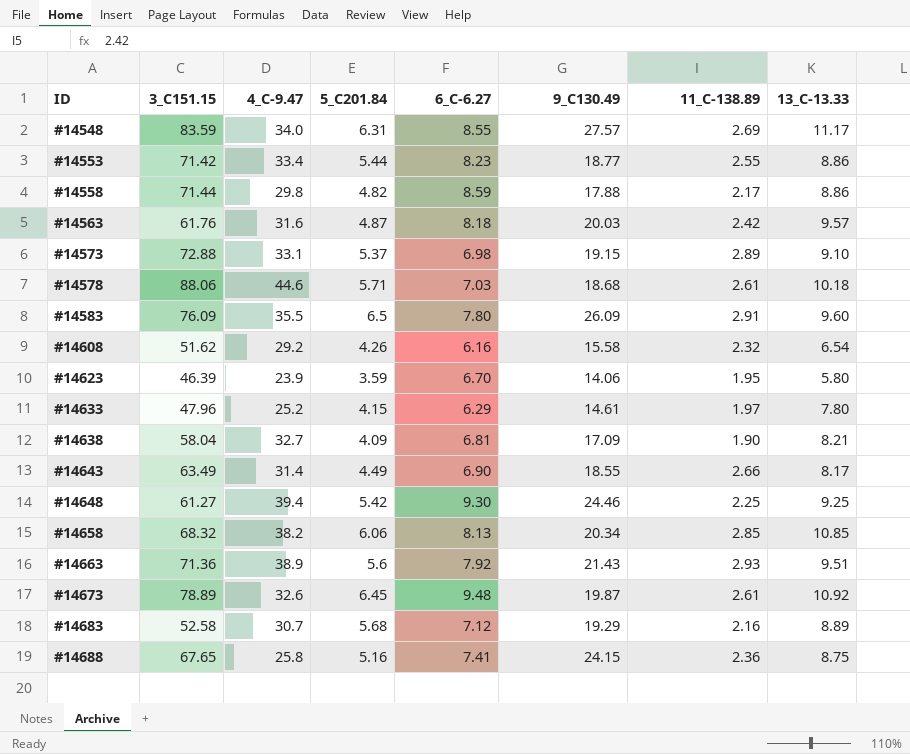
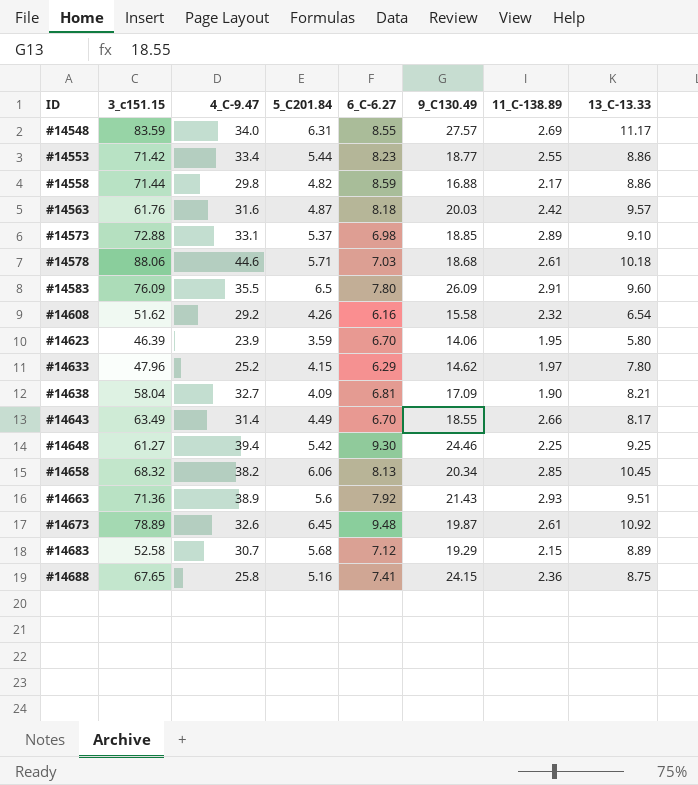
column name: 3_C151.15 -> 3_c151.15
#14558 | 9_C130.49: 17.88 -> 16.88
#14573 | 9_C130.49: 19.15 -> 18.85
#14633 | 9_C130.49: 14.61 -> 14.62
#14643 | 6_C-6.27: 6.90 -> 6.70
#14658 | 13_C-13.33: 10.85 -> 10.45
#14683 | 11_C-138.89: 2.16 -> 2.15

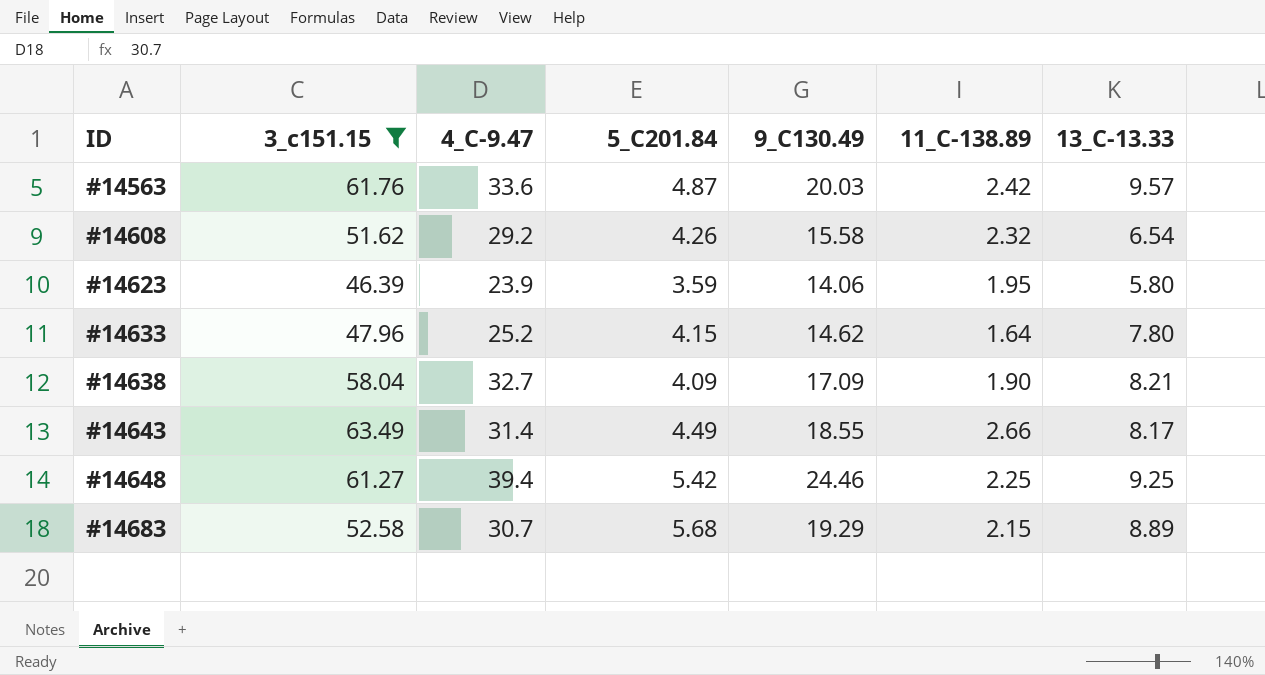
filter: none -> 3_c151.15 <= 63.49
column 6_C-6.27 | position: 5 -> none
#14563 | 4_C-9.47: 31.6 -> 33.6
#14633 | 11_C-138.89: 1.97 -> 1.64

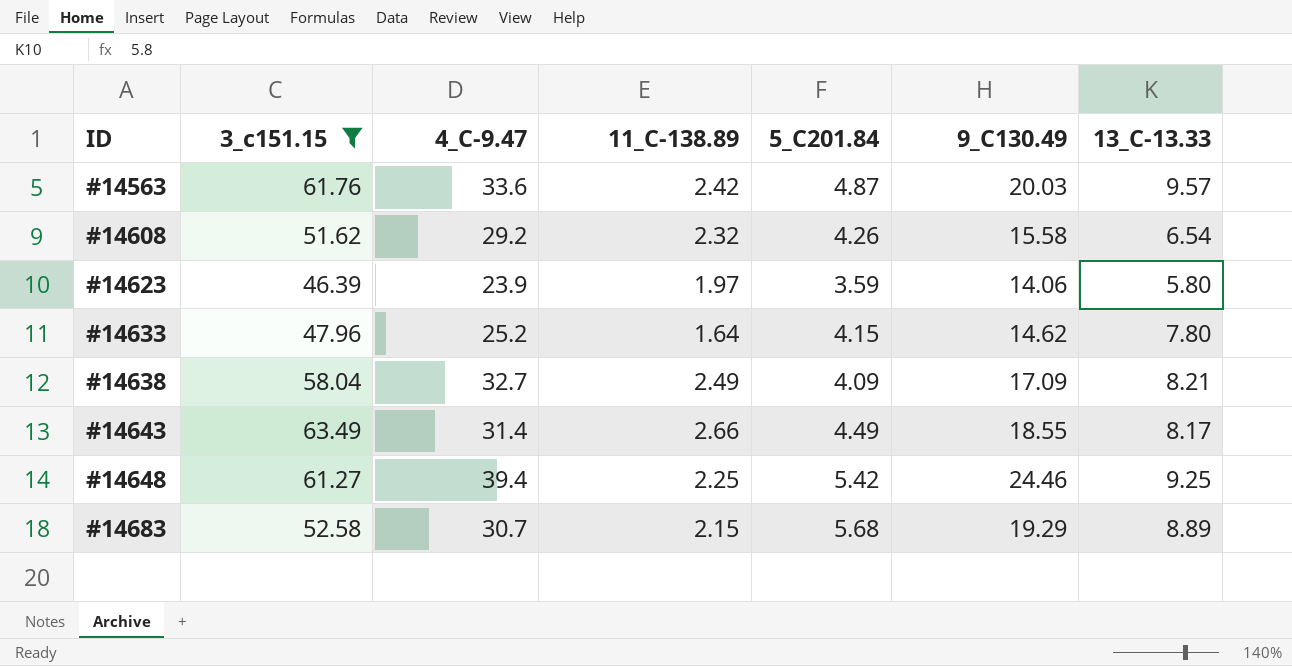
column 11_C-138.89 | position: 6 -> 4
#14623 | 11_C-138.89: 1.95 -> 1.97
#14638 | 11_C-138.89: 1.90 -> 2.49

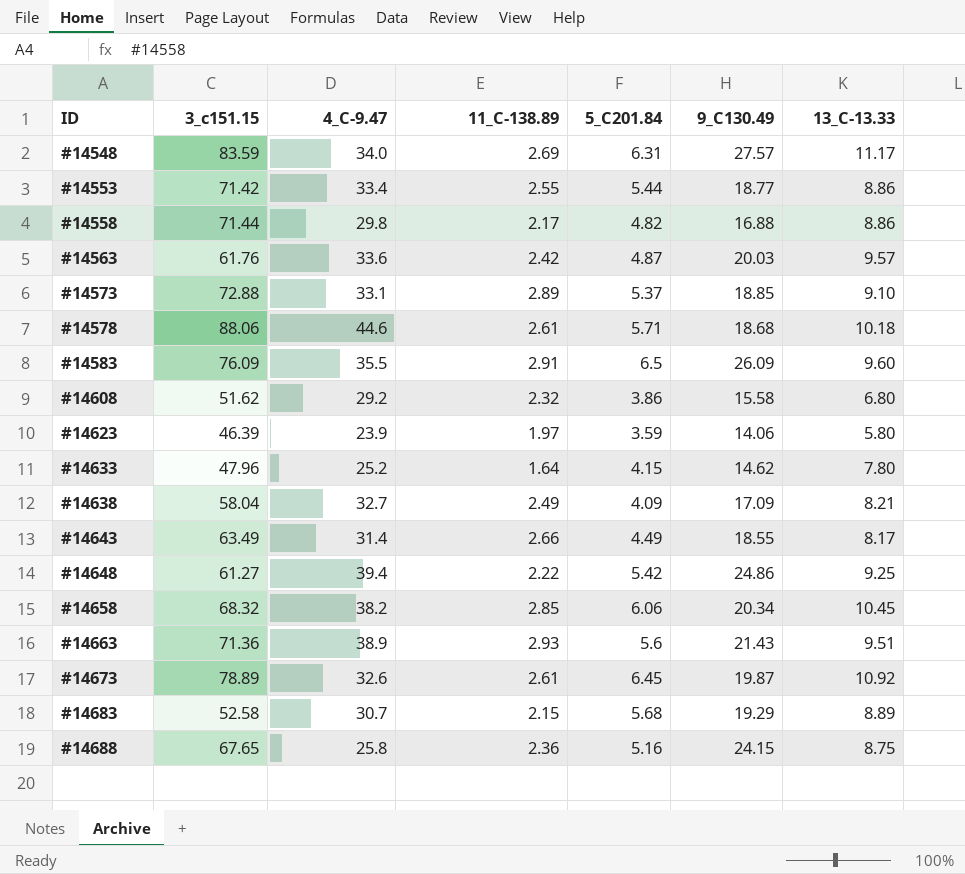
filter: 3_c151.15 <= 63.49 -> none
#14608 | 5_C201.84: 4.26 -> 3.86
#14608 | 13_C-13.33: 6.54 -> 6.80
#14648 | 11_C-138.89: 2.25 -> 2.22
#14648 | 9_C130.49: 24.46 -> 24.86

